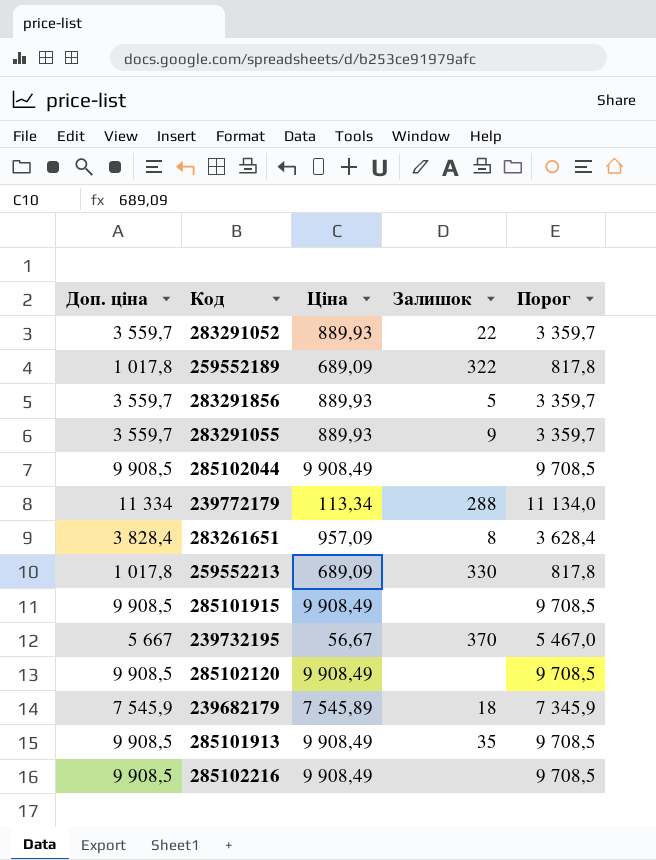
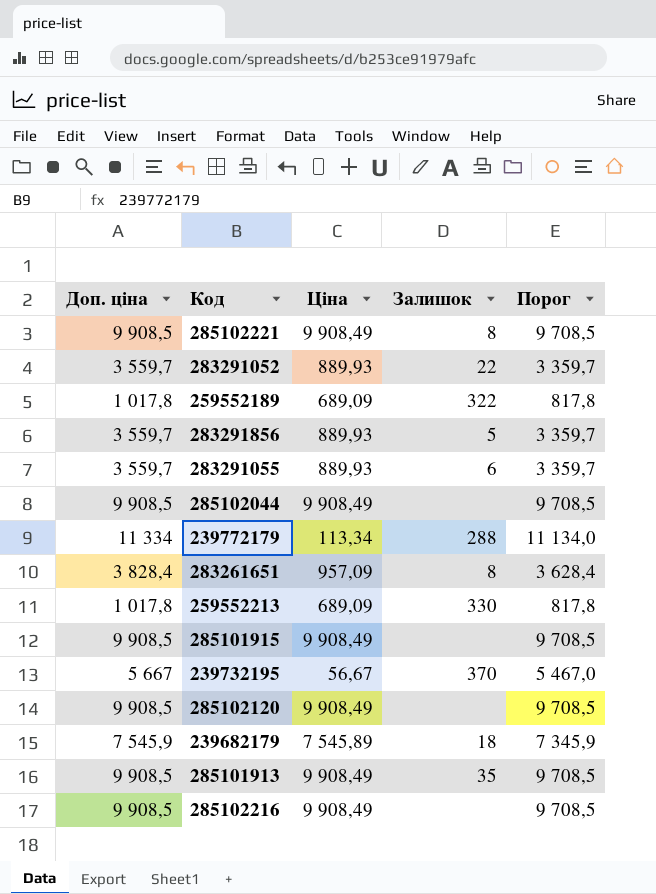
row 285102221: none -> 9 908,5 | 9 908,49 | 8 | 9 708,5
283291055 | Залишок: 9 -> 6

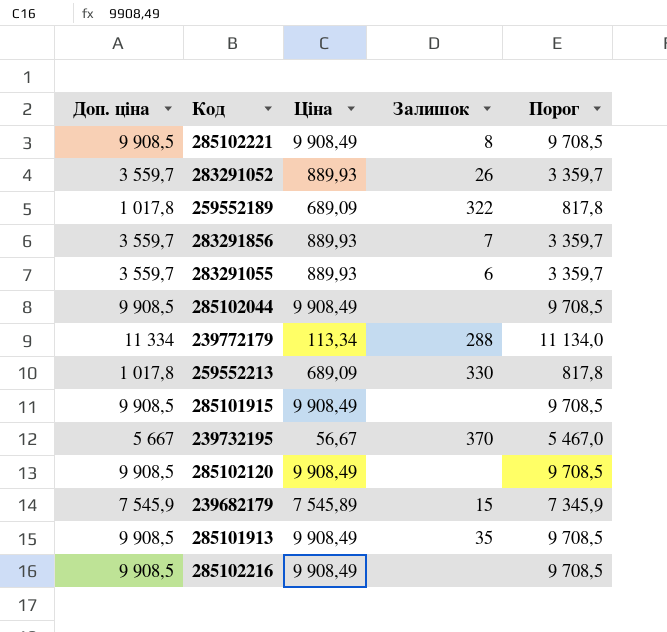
row 283261651: 3 828,4 | 957,09 | 8 | 3 628,4 -> none
283291052 | Залишок: 22 -> 26
283291856 | Залишок: 5 -> 7
239682179 | Залишок: 18 -> 15

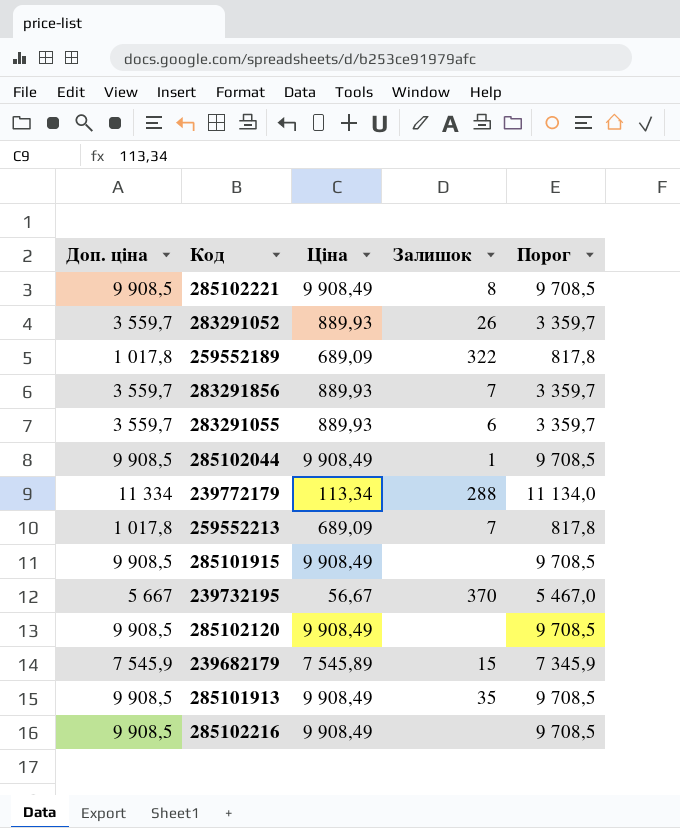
285102044 | Залишок: none -> 1
259552213 | Залишок: 330 -> 7

